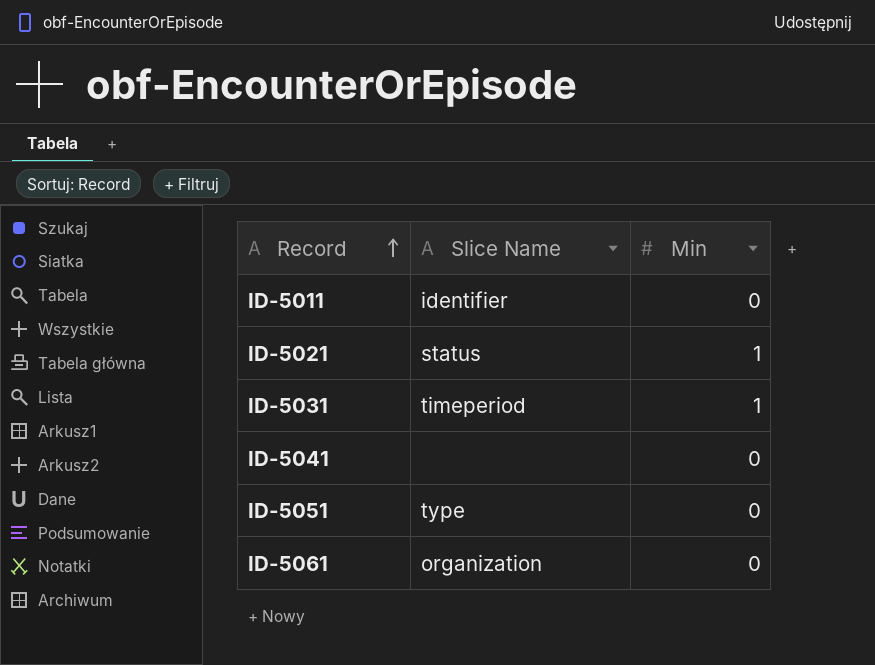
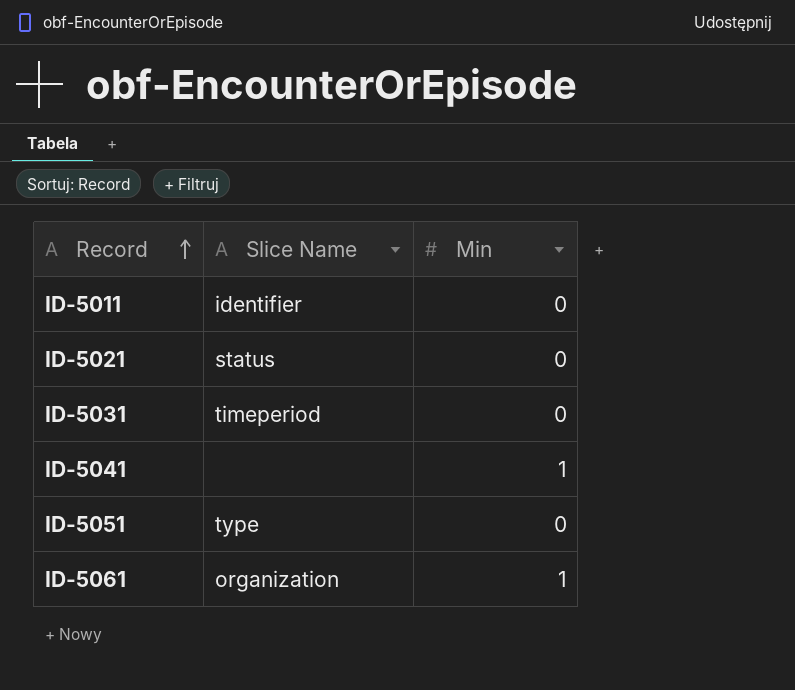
ID-5021 | Min: 1 -> 0
ID-5031 | Min: 1 -> 0
ID-5041 | Min: 0 -> 1
ID-5061 | Min: 0 -> 1

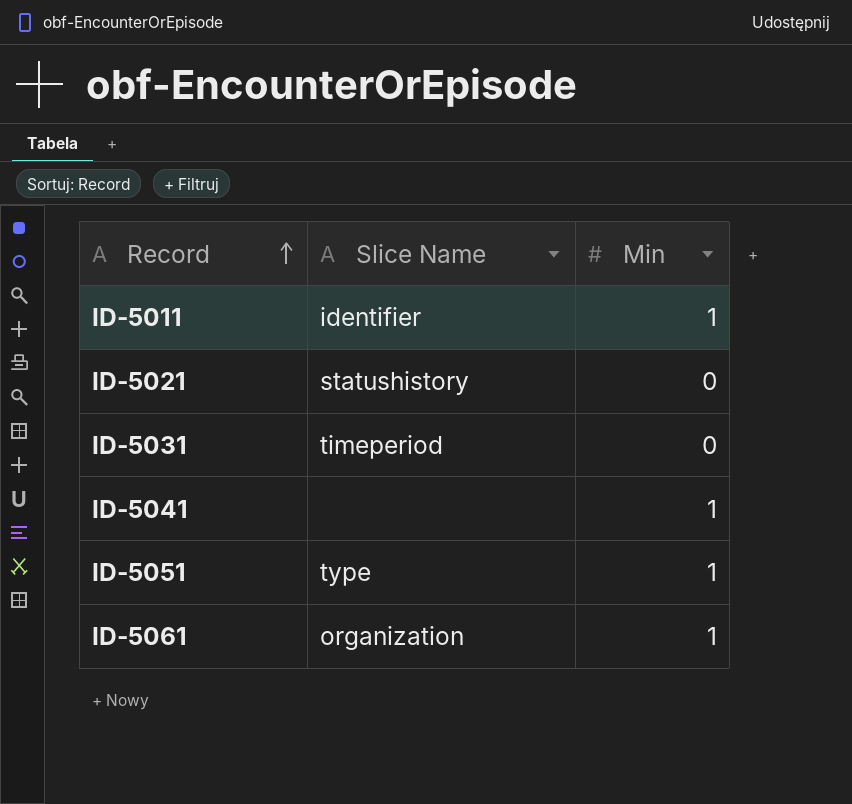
ID-5011 | Min: 0 -> 1
ID-5021 | Slice Name: status -> statushistory
ID-5051 | Min: 0 -> 1

